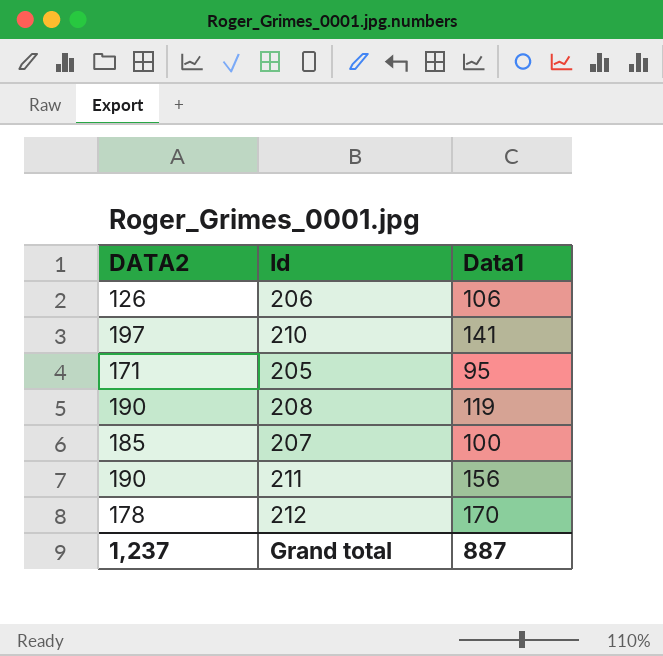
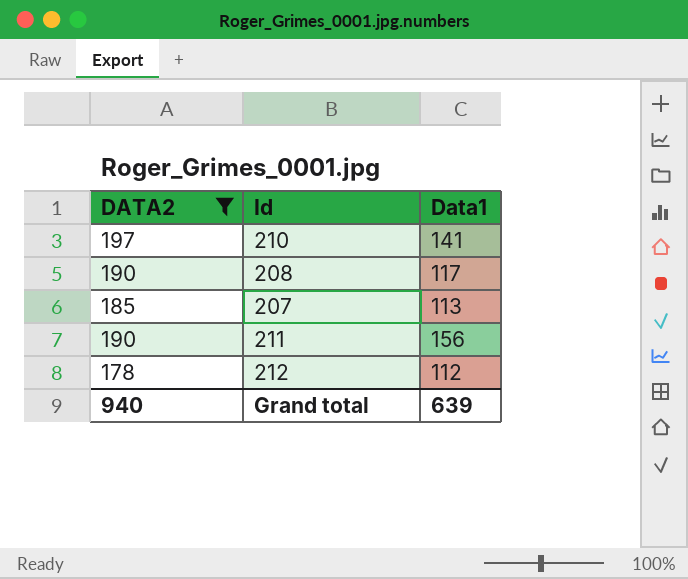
filter: none -> DATA2 >= 178
208 | Data1: 119 -> 117
207 | Data1: 100 -> 113
212 | Data1: 170 -> 112
Grand total | DATA2: 1,237 -> 940
Grand total | Data1: 887 -> 639

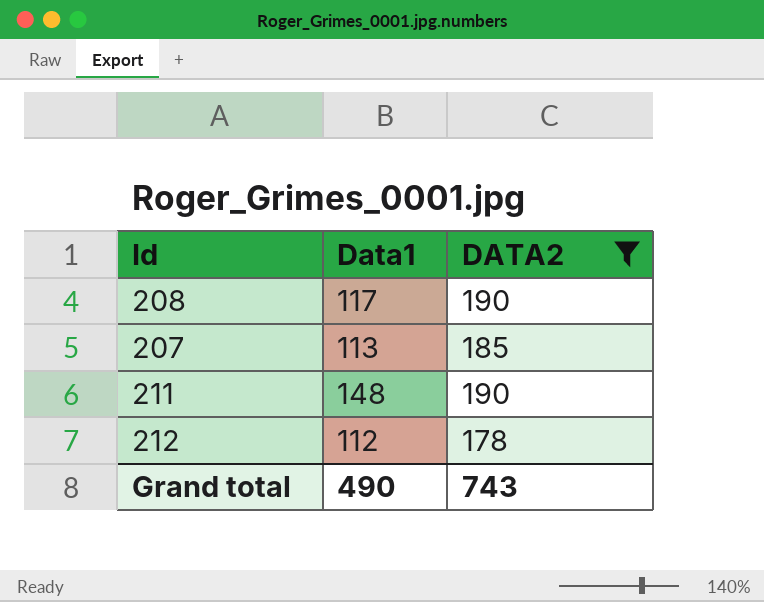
column DATA2 | position: 1 -> 3
row 210: 197 | 141 -> none
211 | Data1: 156 -> 148
Grand total | Data1: 639 -> 490
Grand total | DATA2: 940 -> 743

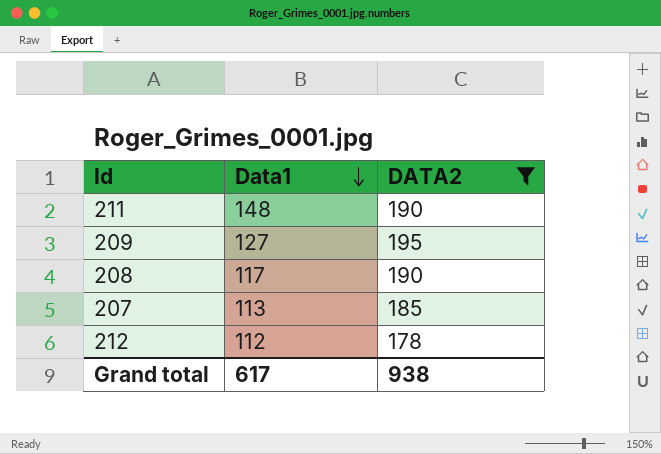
row order: none -> Data1 descending
row 209: none -> 127 | 195
Grand total | Data1: 490 -> 617
Grand total | DATA2: 743 -> 938

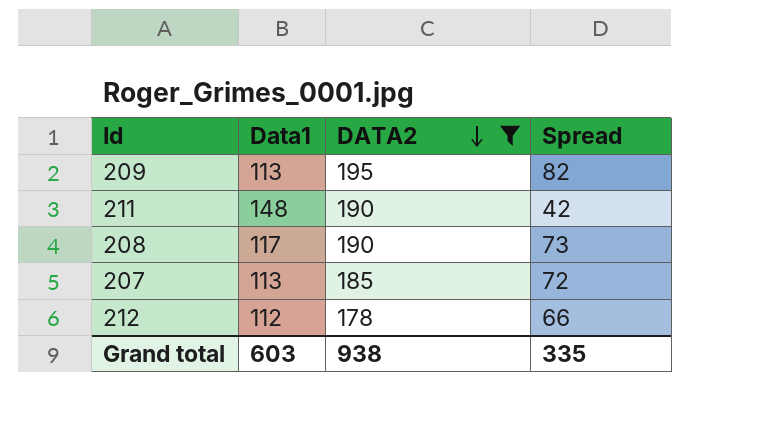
row order: Data1 descending -> DATA2 descending
column Spread | formula: none -> [DATA2] - [Data1]
209 | Data1: 127 -> 113
Grand total | Data1: 617 -> 603

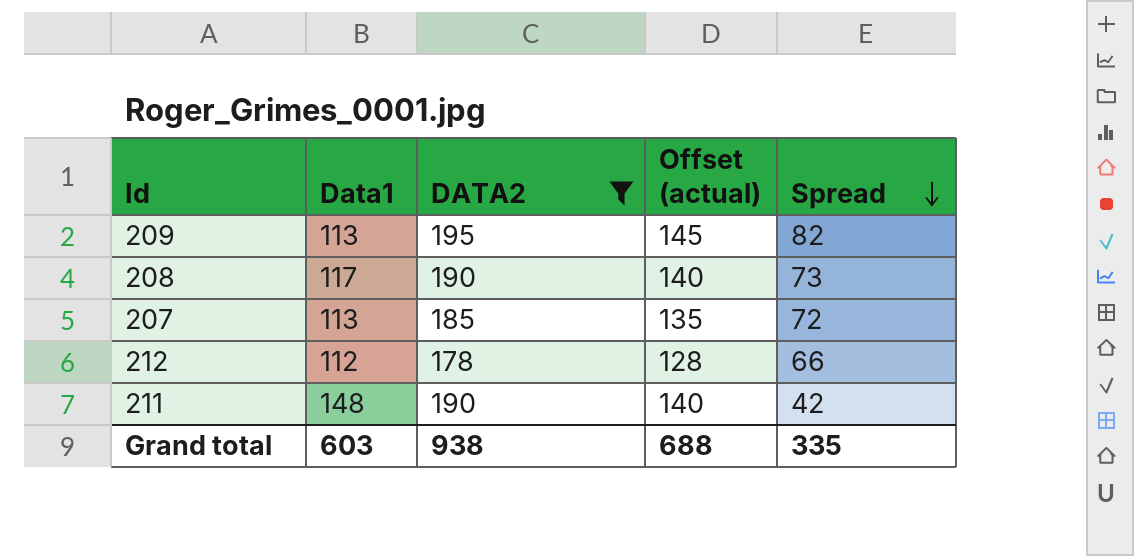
row order: DATA2 descending -> Spread descending
column Offset (actual) | formula: none -> [DATA2] - 50

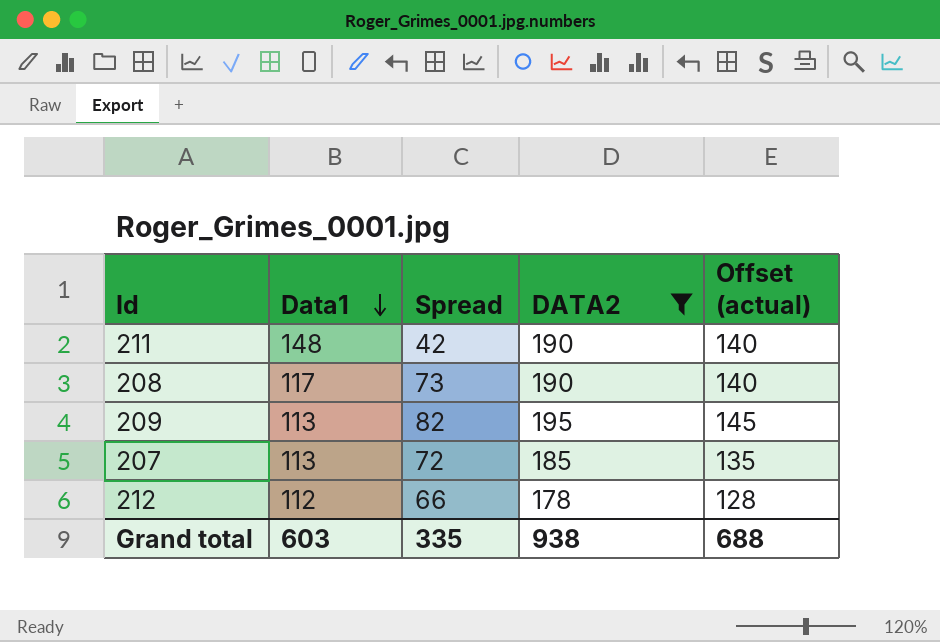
row order: Spread descending -> Data1 descending
column Spread | position: 5 -> 3

